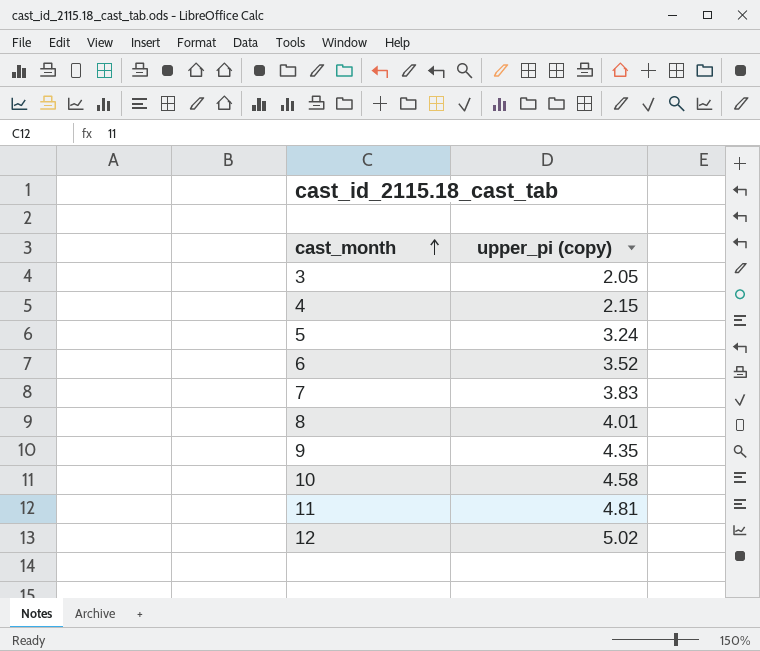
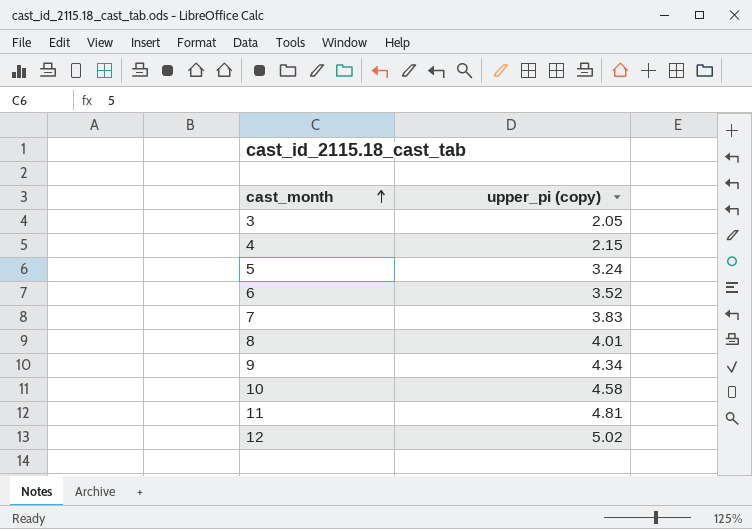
9 | upper_pi (copy): 4.35 -> 4.34

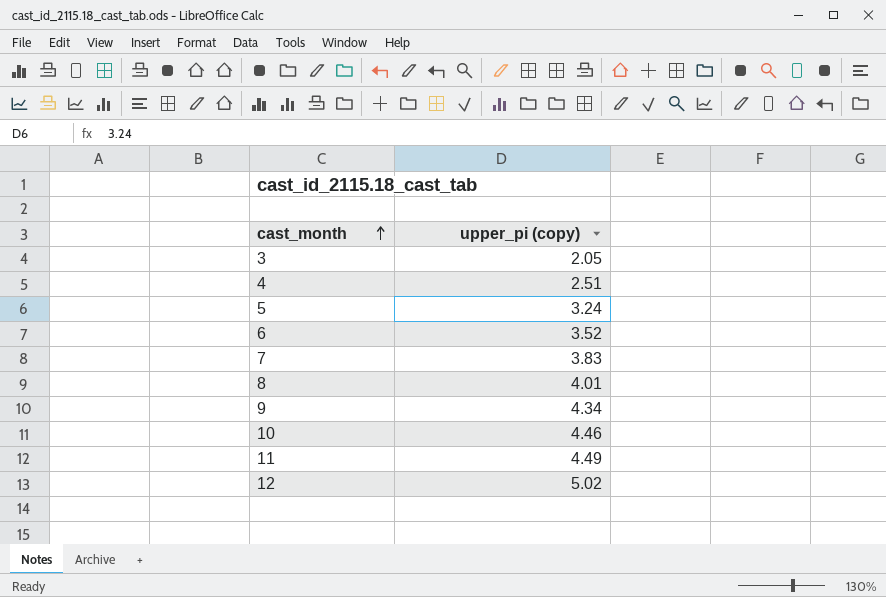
4 | upper_pi (copy): 2.15 -> 2.51
10 | upper_pi (copy): 4.58 -> 4.46
11 | upper_pi (copy): 4.81 -> 4.49

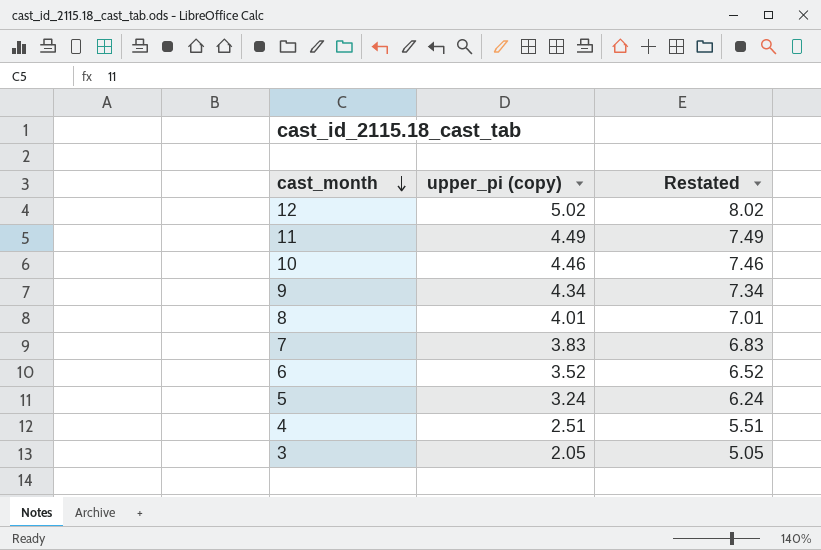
row order: cast_month ascending -> cast_month descending
column Restated | formula: none -> [upper_pi (copy)] + 3

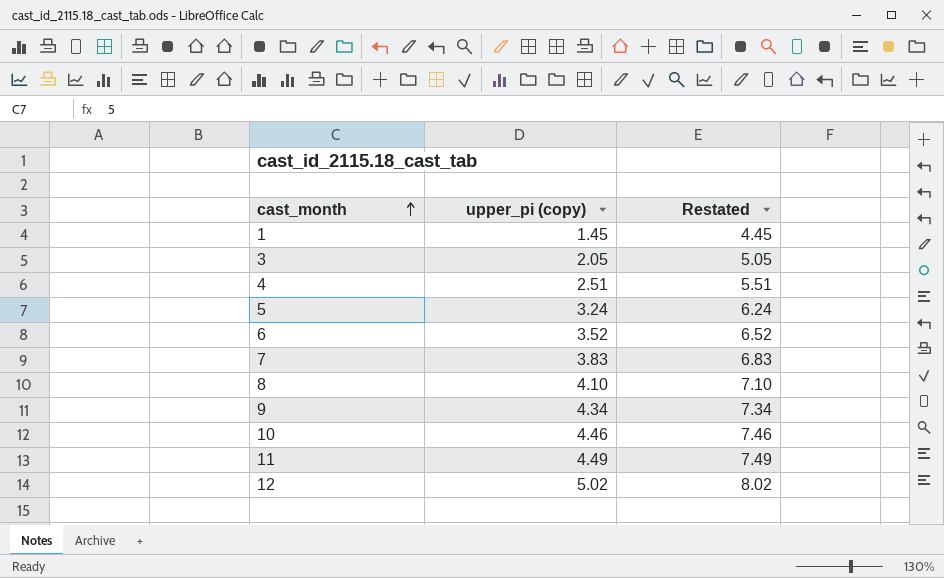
row order: cast_month descending -> cast_month ascending
row 1: none -> 1.45 | 4.45
8 | upper_pi (copy): 4.01 -> 4.10
8 | Restated: 7.01 -> 7.10

